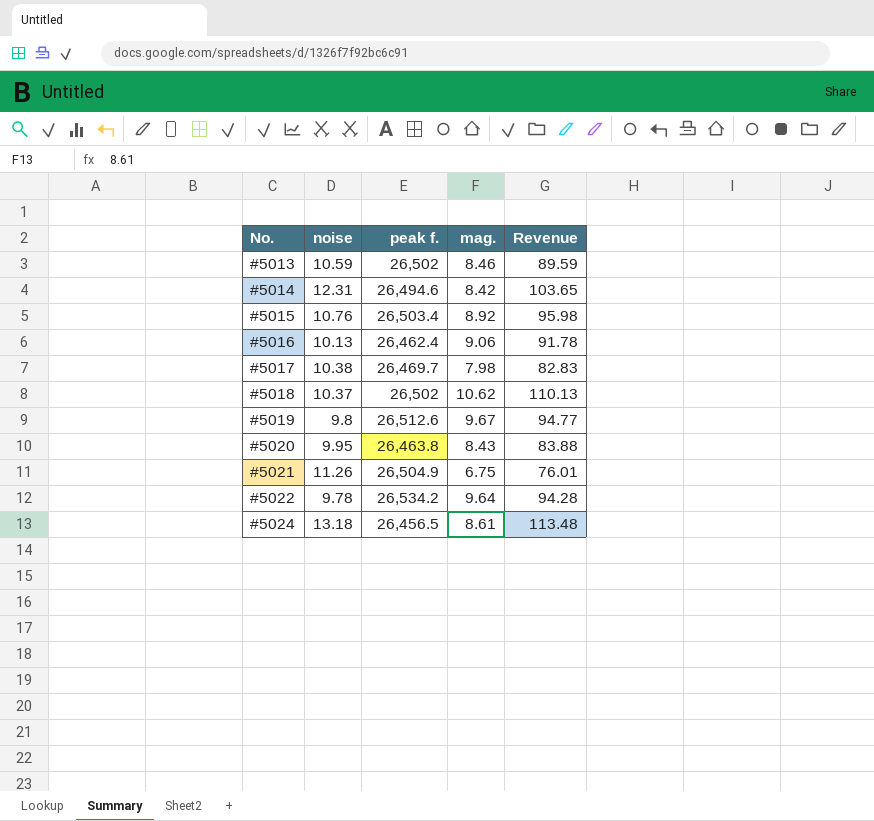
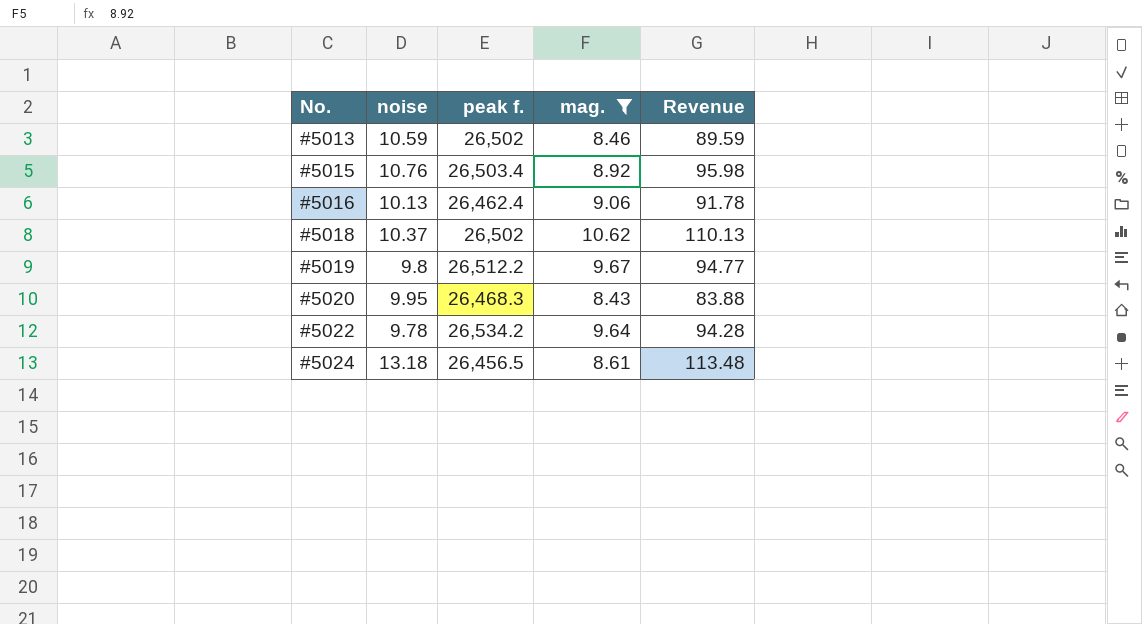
filter: none -> mag. >= 8.43
#5019 | peak f.: 26,512.6 -> 26,512.2
#5020 | peak f.: 26,463.8 -> 26,468.3

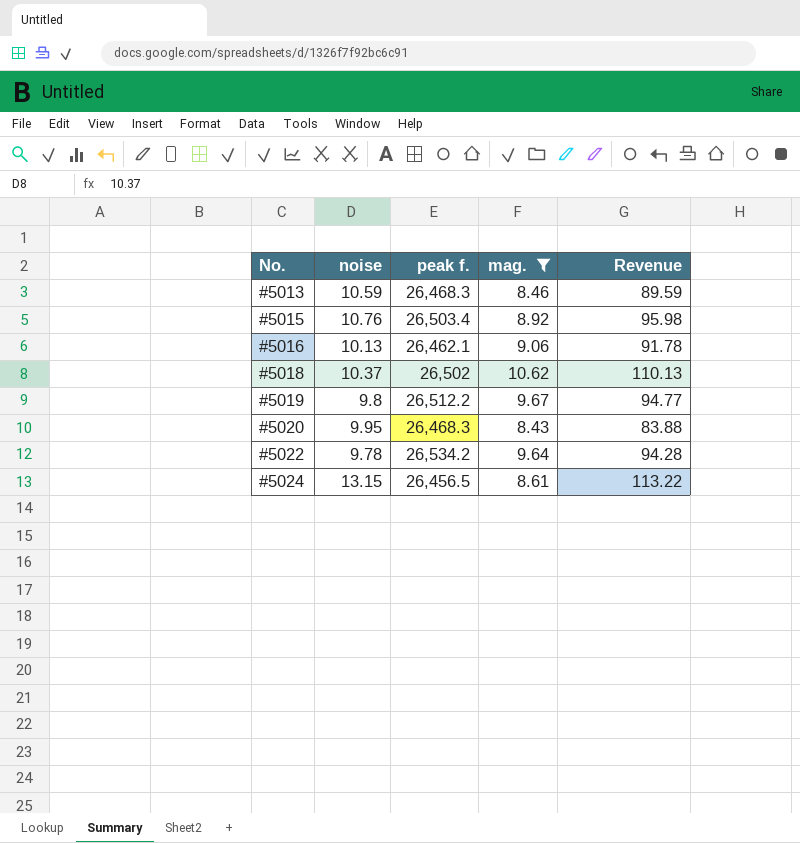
#5013 | peak f.: 26,502 -> 26,468.3
#5016 | peak f.: 26,462.4 -> 26,462.1
#5024 | noise: 13.18 -> 13.15
#5024 | Revenue: 113.48 -> 113.22

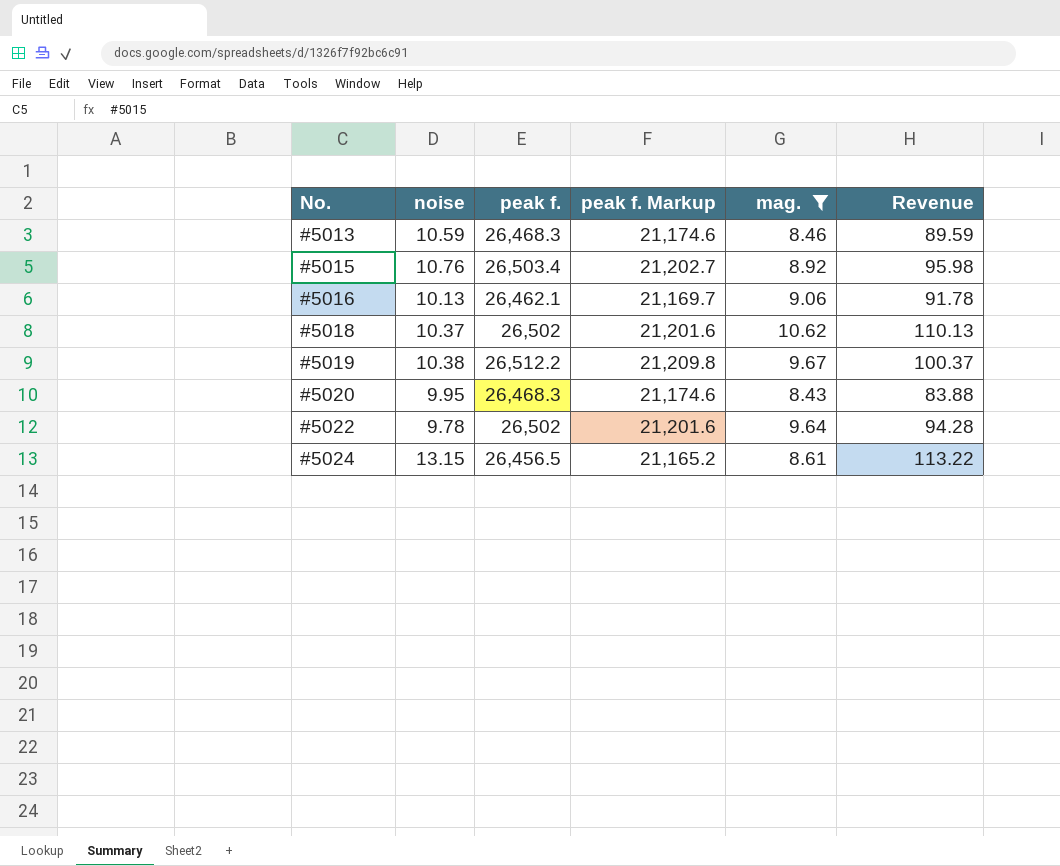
column peak f. Markup | formula: none -> [peak f.] * 0.8
#5019 | noise: 9.8 -> 10.38
#5019 | Revenue: 94.77 -> 100.37
#5022 | peak f.: 26,534.2 -> 26,502

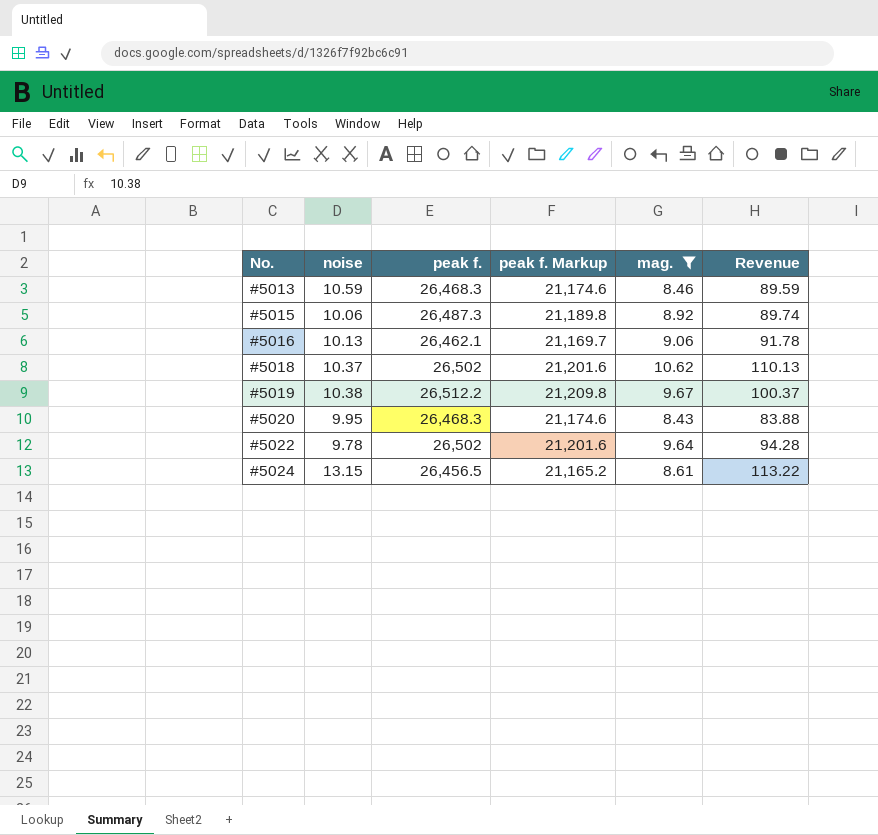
#5015 | noise: 10.76 -> 10.06
#5015 | peak f.: 26,503.4 -> 26,487.3
#5015 | peak f. Markup: 21,202.7 -> 21,189.8
#5015 | Revenue: 95.98 -> 89.74

